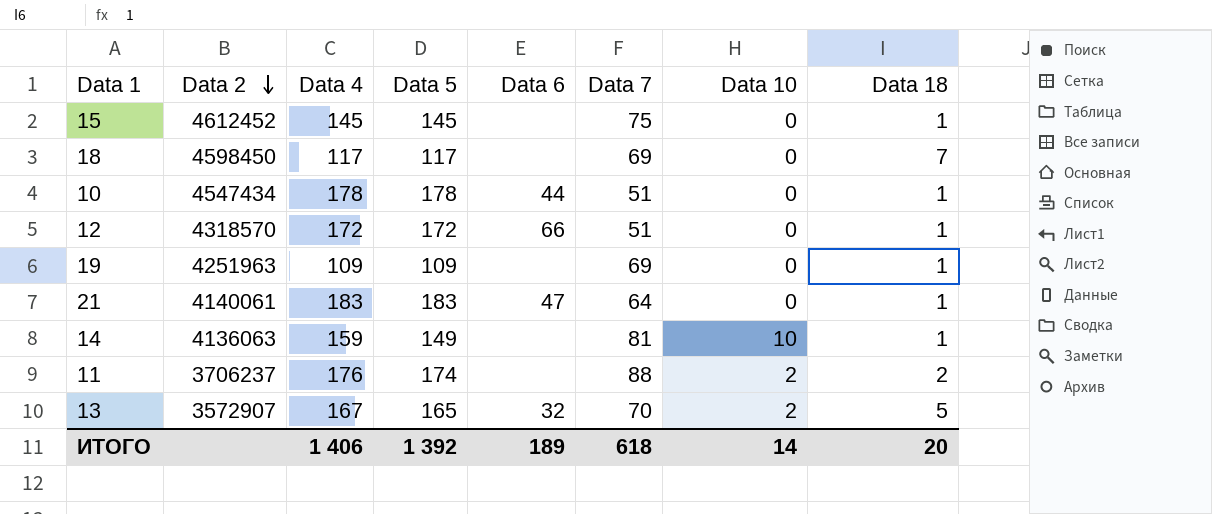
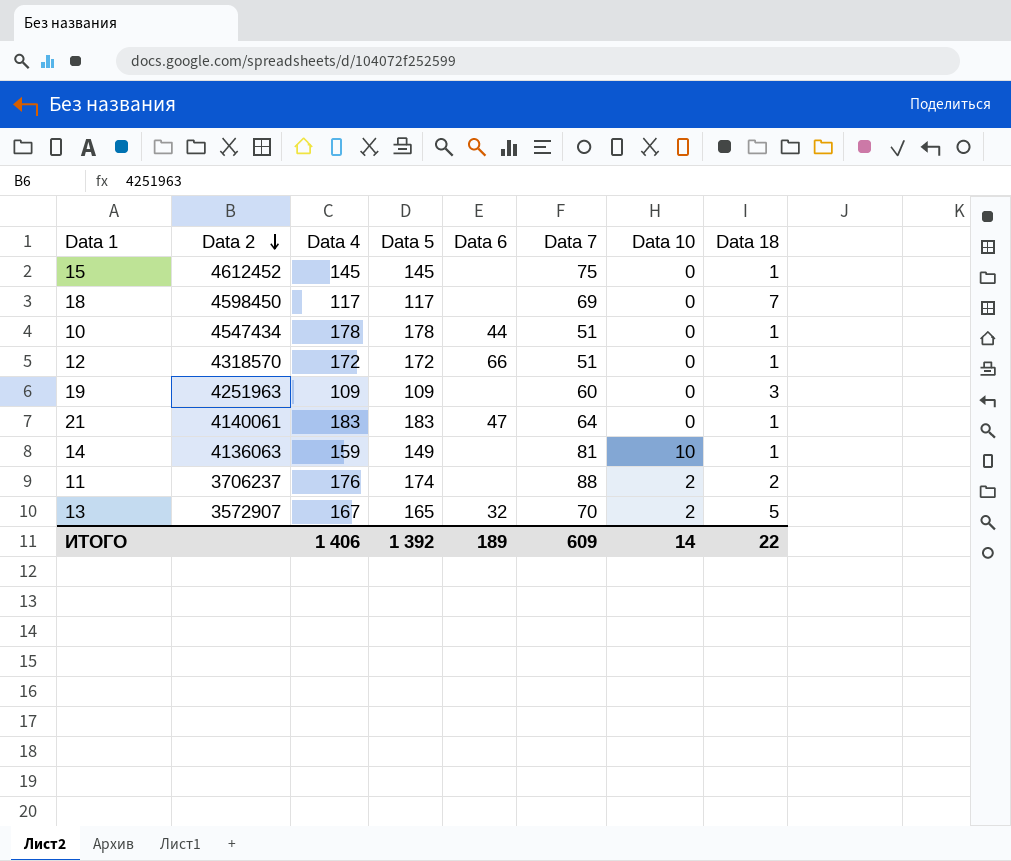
19 | Data 7: 69 -> 60
19 | Data 18: 1 -> 3
ИТОГО | Data 7: 618 -> 609
ИТОГО | Data 18: 20 -> 22

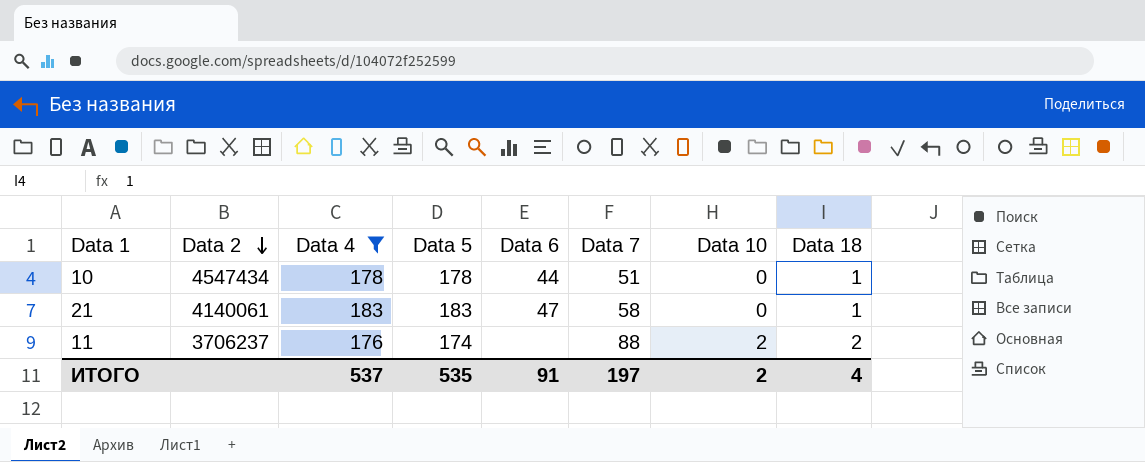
filter: none -> Data 4 >= 176
21 | Data 7: 64 -> 58
ИТОГО | Data 4: 1 406 -> 537
ИТОГО | Data 5: 1 392 -> 535
ИТОГО | Data 6: 189 -> 91
ИТОГО | Data 7: 609 -> 197
ИТОГО | Data 10: 14 -> 2
ИТОГО | Data 18: 22 -> 4

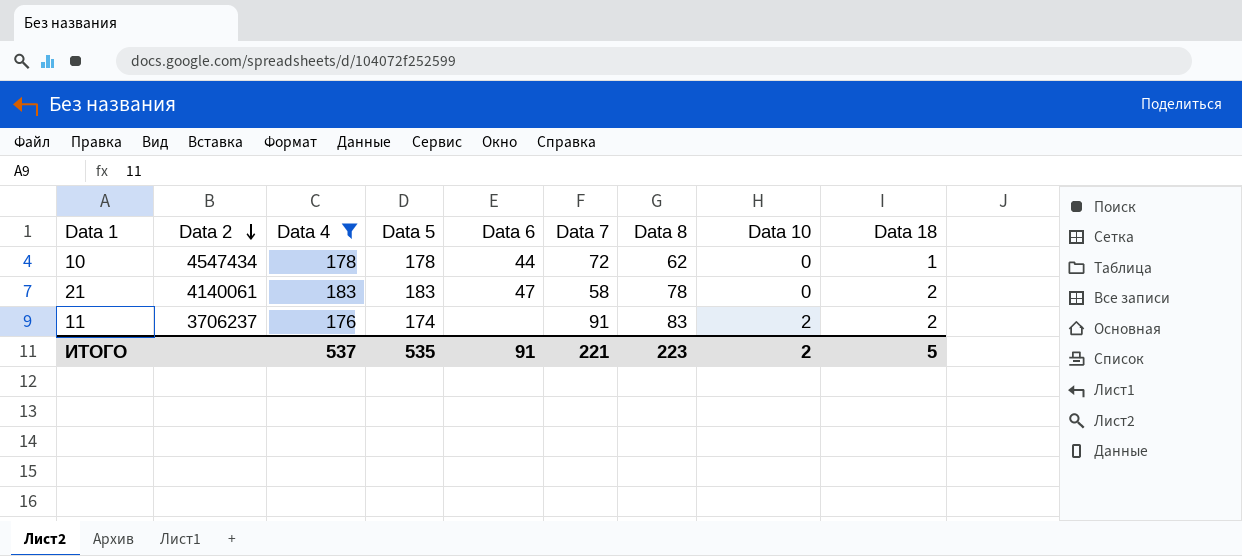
column Data 8 | position: none -> 7
10 | Data 7: 51 -> 72
21 | Data 18: 1 -> 2
11 | Data 7: 88 -> 91
ИТОГО | Data 7: 197 -> 221
ИТОГО | Data 18: 4 -> 5

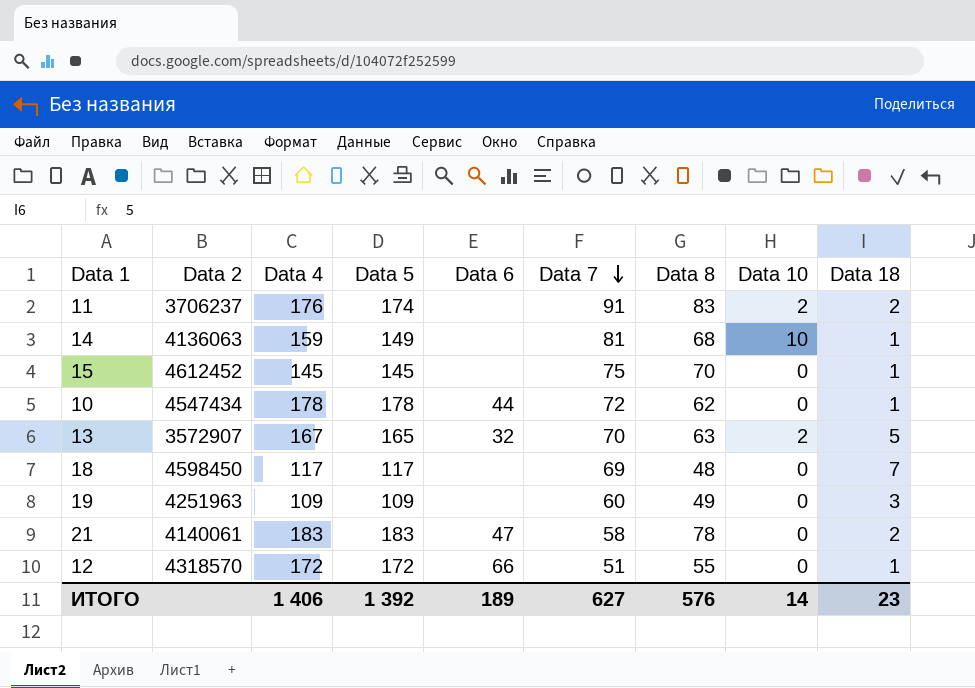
filter: Data 4 >= 176 -> none
row order: Data 2 descending -> Data 7 descending
ИТОГО | Data 4: 537 -> 1 406
ИТОГО | Data 5: 535 -> 1 392
ИТОГО | Data 6: 91 -> 189
ИТОГО | Data 7: 221 -> 627
ИТОГО | Data 8: 223 -> 576
ИТОГО | Data 10: 2 -> 14
ИТОГО | Data 18: 5 -> 23

